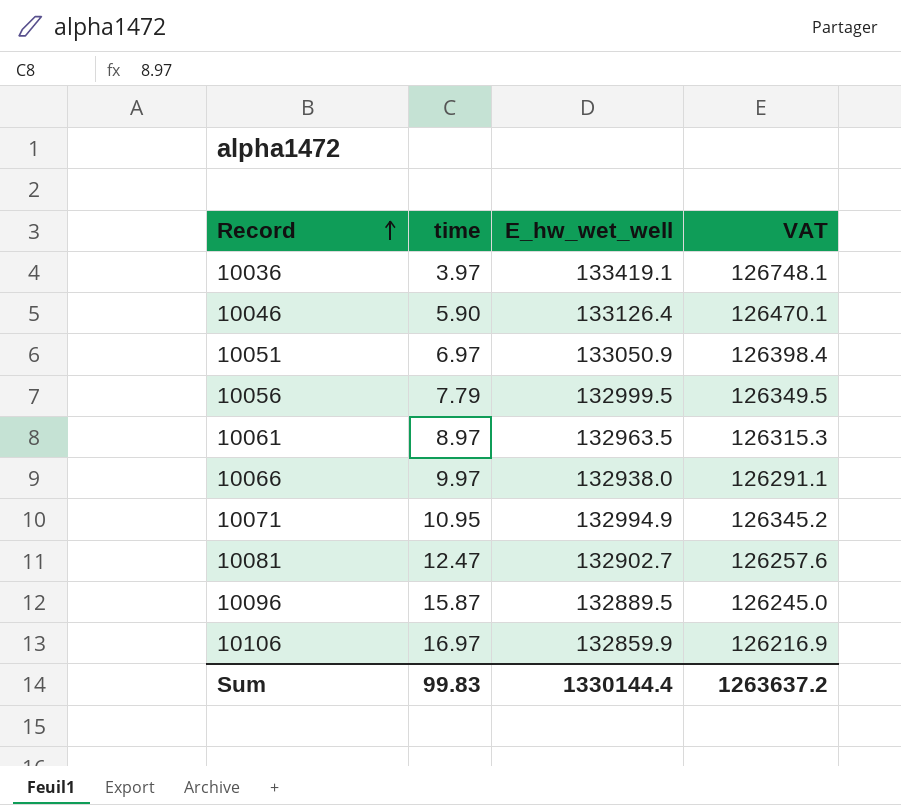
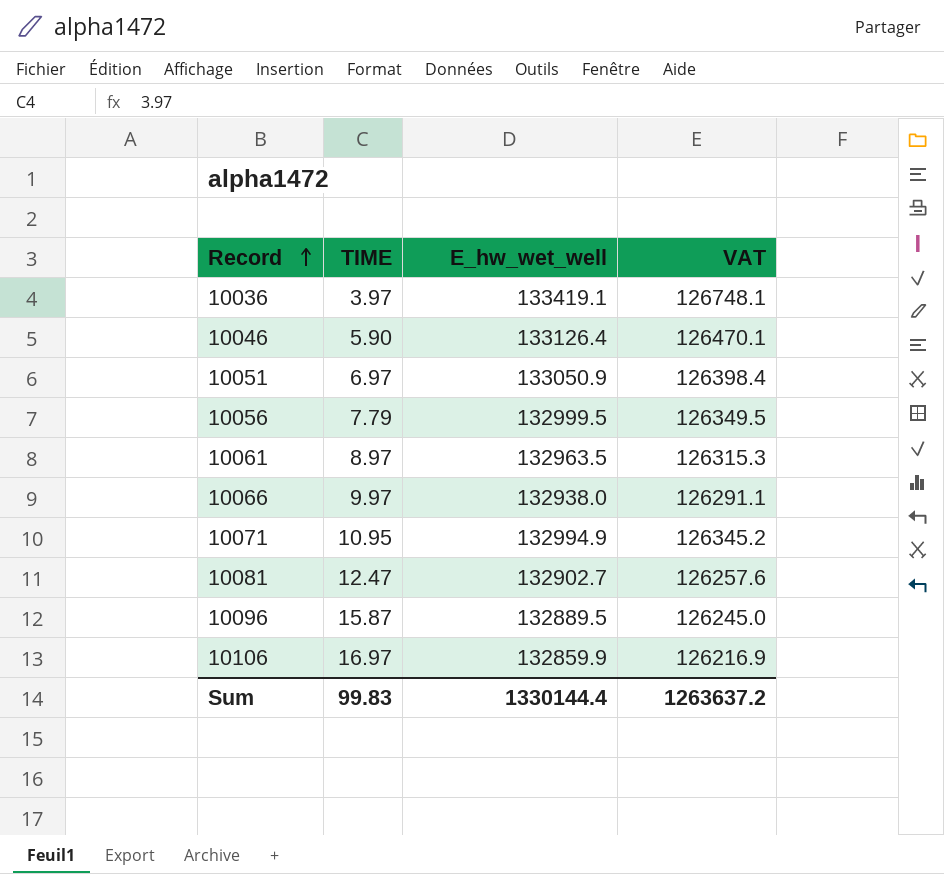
column name: time -> TIME

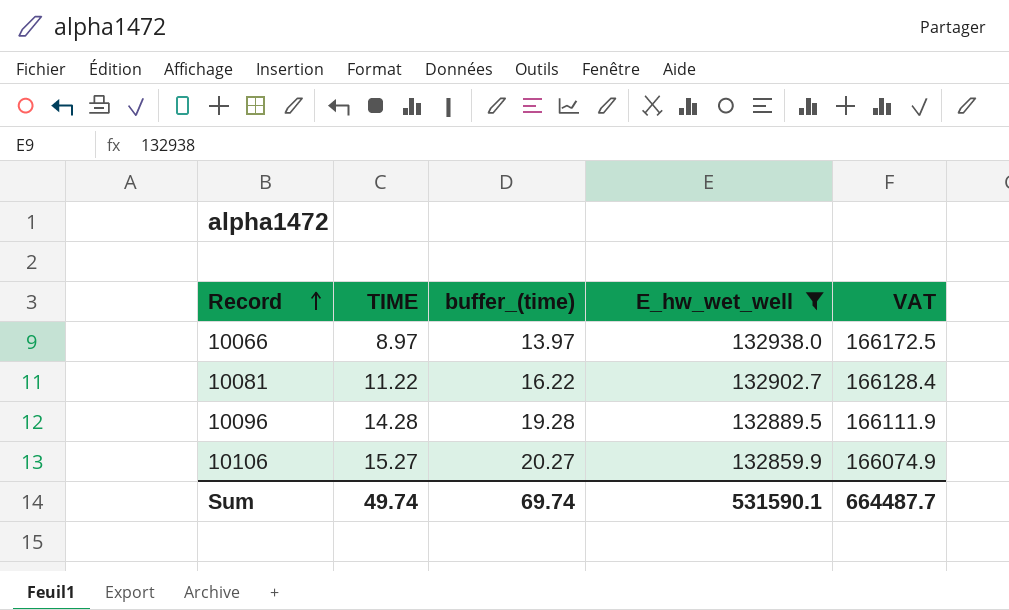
filter: none -> E_hw_wet_well <= 132938.0
column buffer_(time) | formula: none -> [TIME] + 5
column VAT | formula: [E_hw_wet_well] * 0.95 -> [E_hw_wet_well] * 1.25
10066 | TIME: 9.97 -> 8.97
10081 | TIME: 12.47 -> 11.22
10096 | TIME: 15.87 -> 14.28
10106 | TIME: 16.97 -> 15.27
Sum | TIME: 99.83 -> 49.74
Sum | E_hw_wet_well: 1330144.4 -> 531590.1
Sum | VAT: 1263637.2 -> 664487.7

